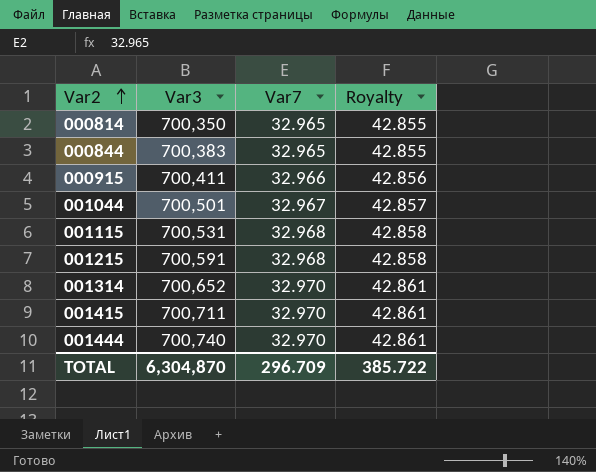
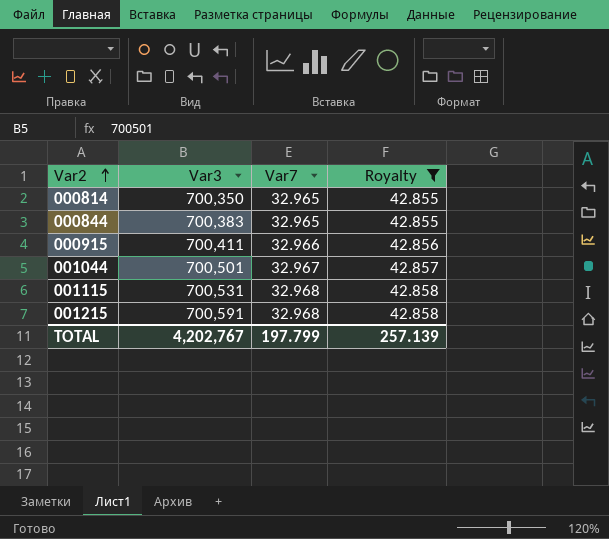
filter: none -> Royalty != 42.861
TOTAL | Var3: 6,304,870 -> 4,202,767
TOTAL | Var7: 296.709 -> 197.799
TOTAL | Royalty: 385.722 -> 257.139

